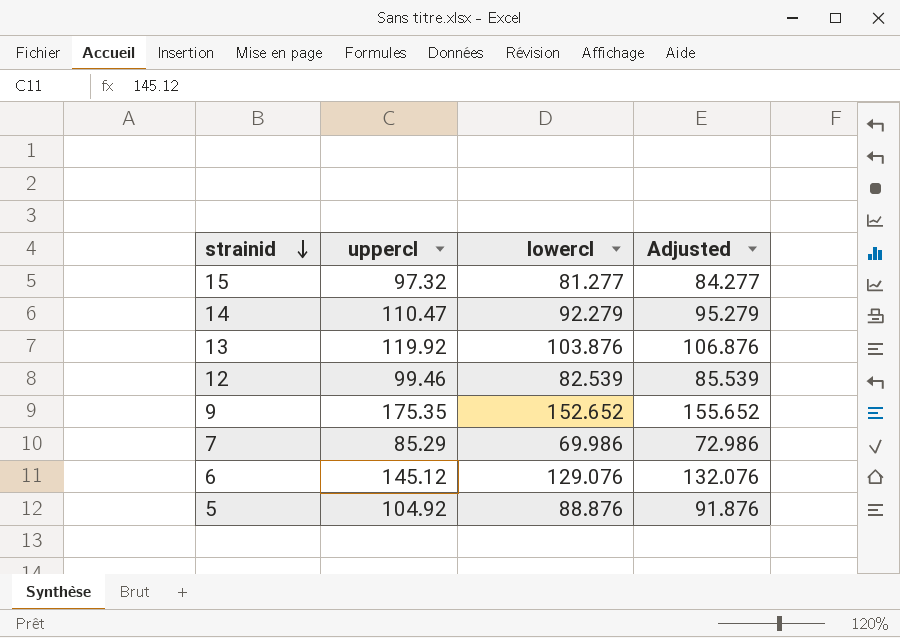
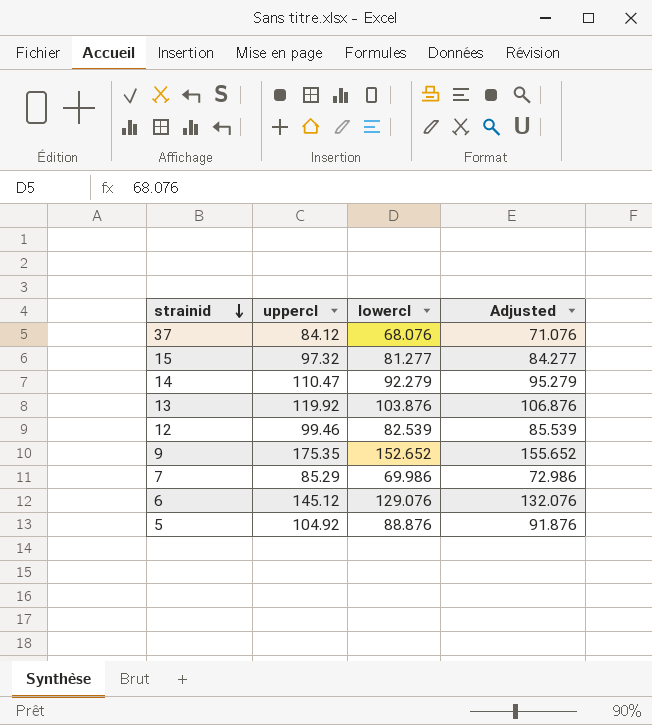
row 37: none -> 84.12 | 68.076 | 71.076

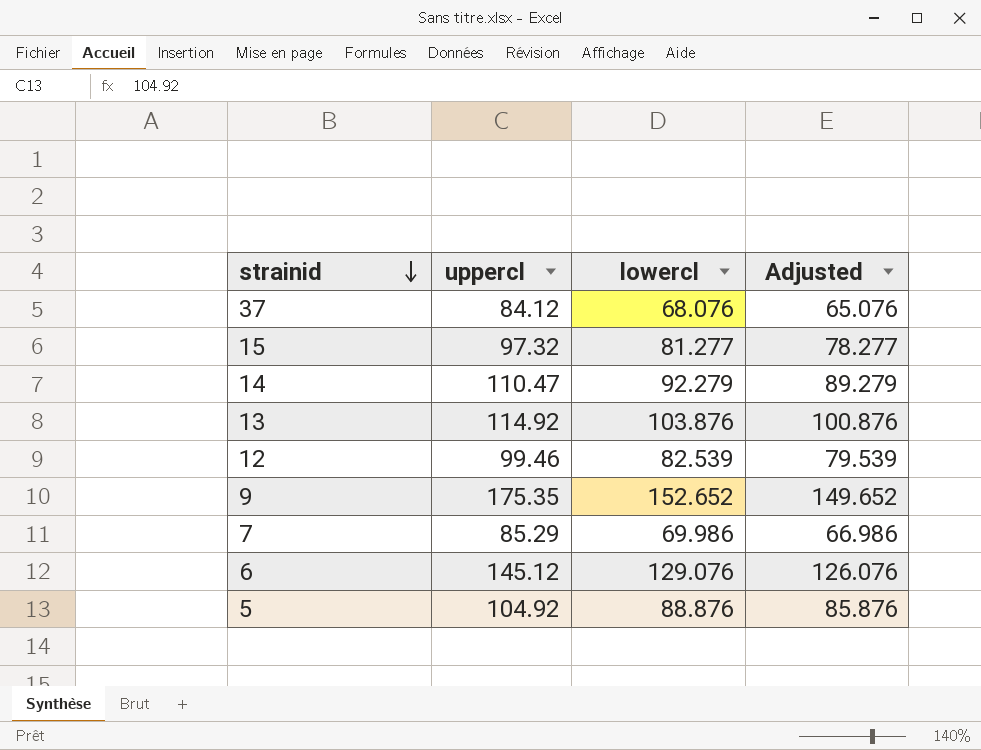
column Adjusted | formula: [lowercl] + 3 -> [lowercl] - 3
13 | uppercl: 119.92 -> 114.92

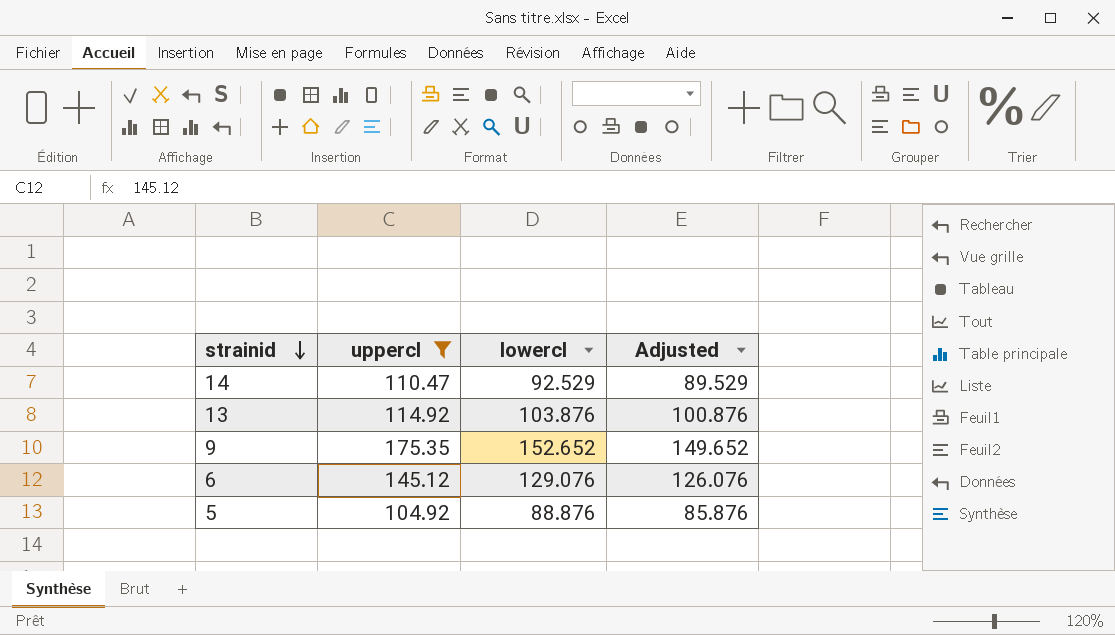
filter: none -> uppercl >= 104.92
14 | lowercl: 92.279 -> 92.529
14 | Adjusted: 89.279 -> 89.529

